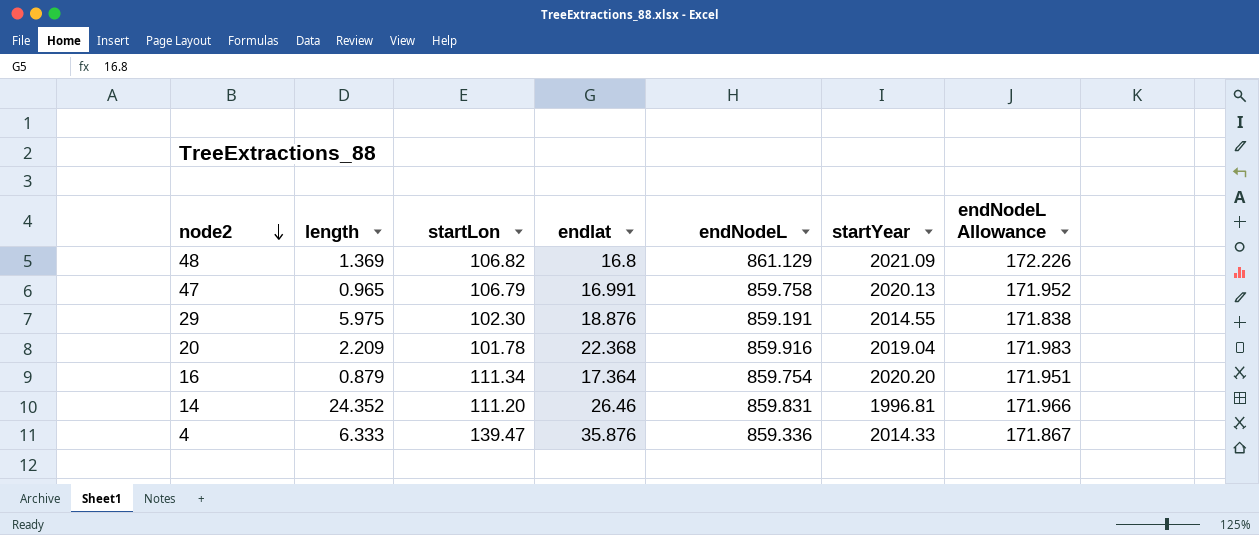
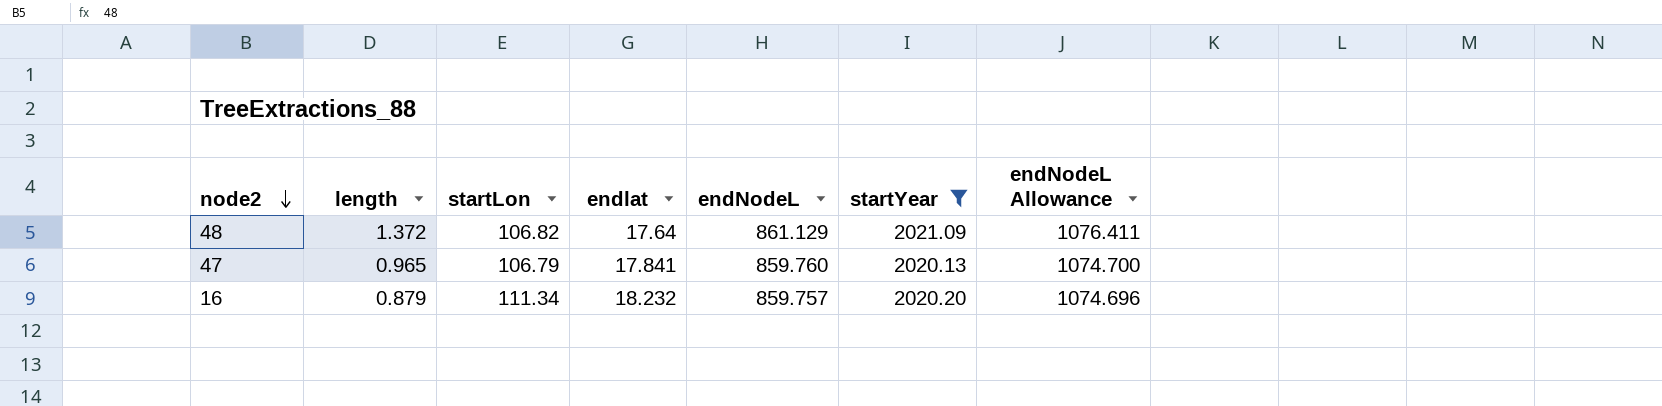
filter: none -> startYear >= 2020.13
column endNodeL Allowance | formula: [endNodeL] * 0.2 -> [endNodeL] * 1.25
48 | length: 1.369 -> 1.372
48 | endlat: 16.8 -> 17.64
47 | endlat: 16.991 -> 17.841
47 | endNodeL: 859.758 -> 859.760
16 | endlat: 17.364 -> 18.232
16 | endNodeL: 859.754 -> 859.757

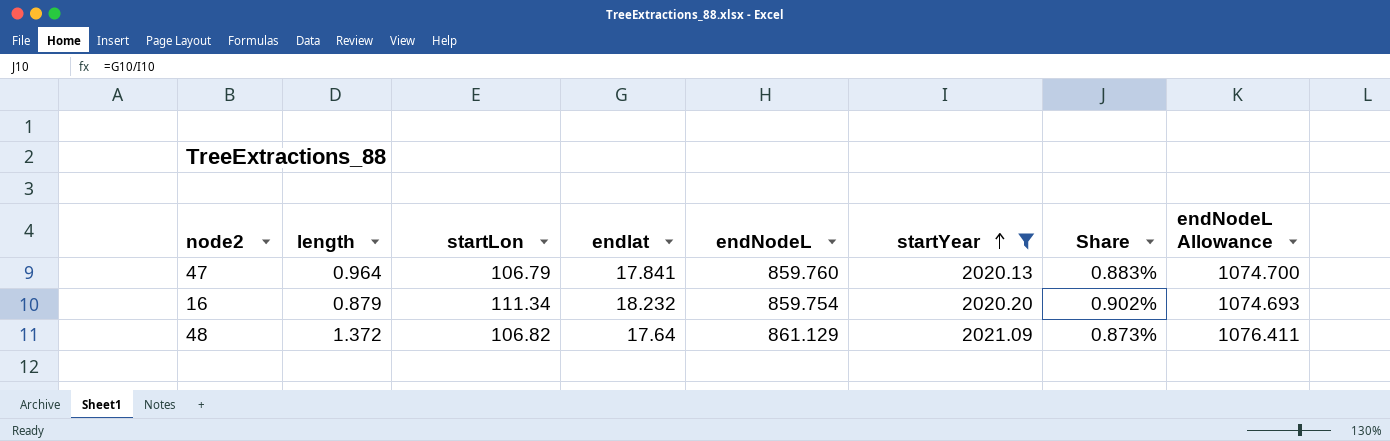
row order: node2 descending -> startYear ascending
column Share | formula: none -> [endlat] / [startYear]
47 | length: 0.965 -> 0.964
16 | endNodeL: 859.757 -> 859.754
16 | endNodeL Allowance: 1074.696 -> 1074.693

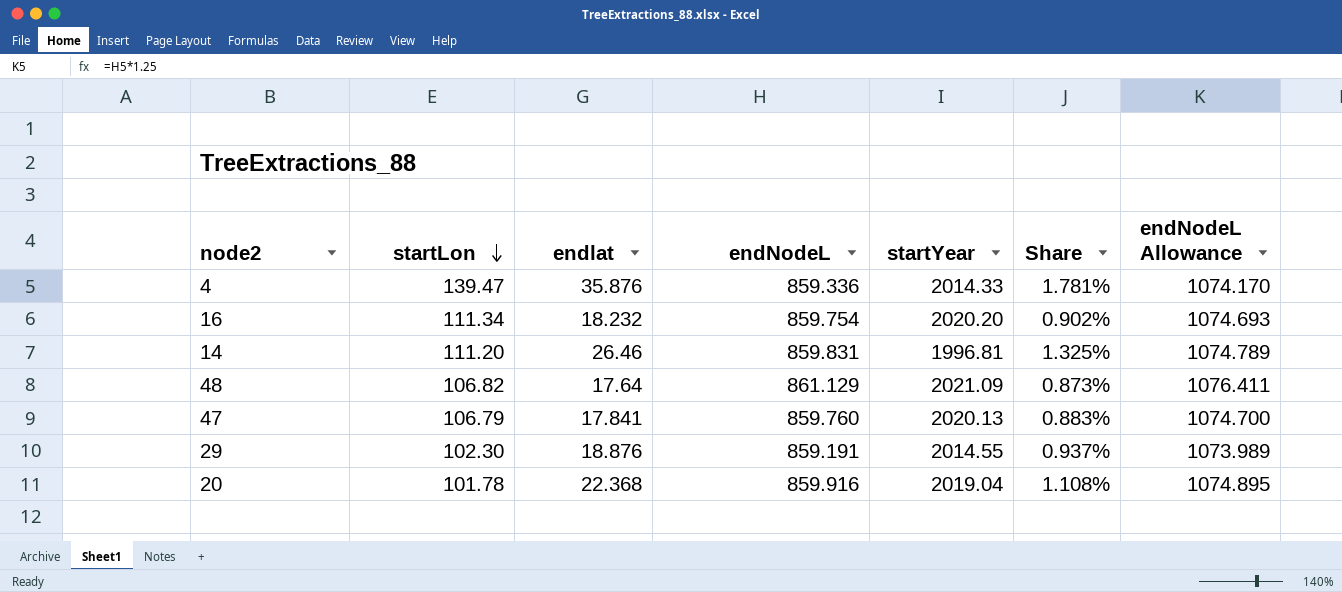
filter: startYear >= 2020.13 -> none
row order: startYear ascending -> startLon descending
column length | position: 2 -> none

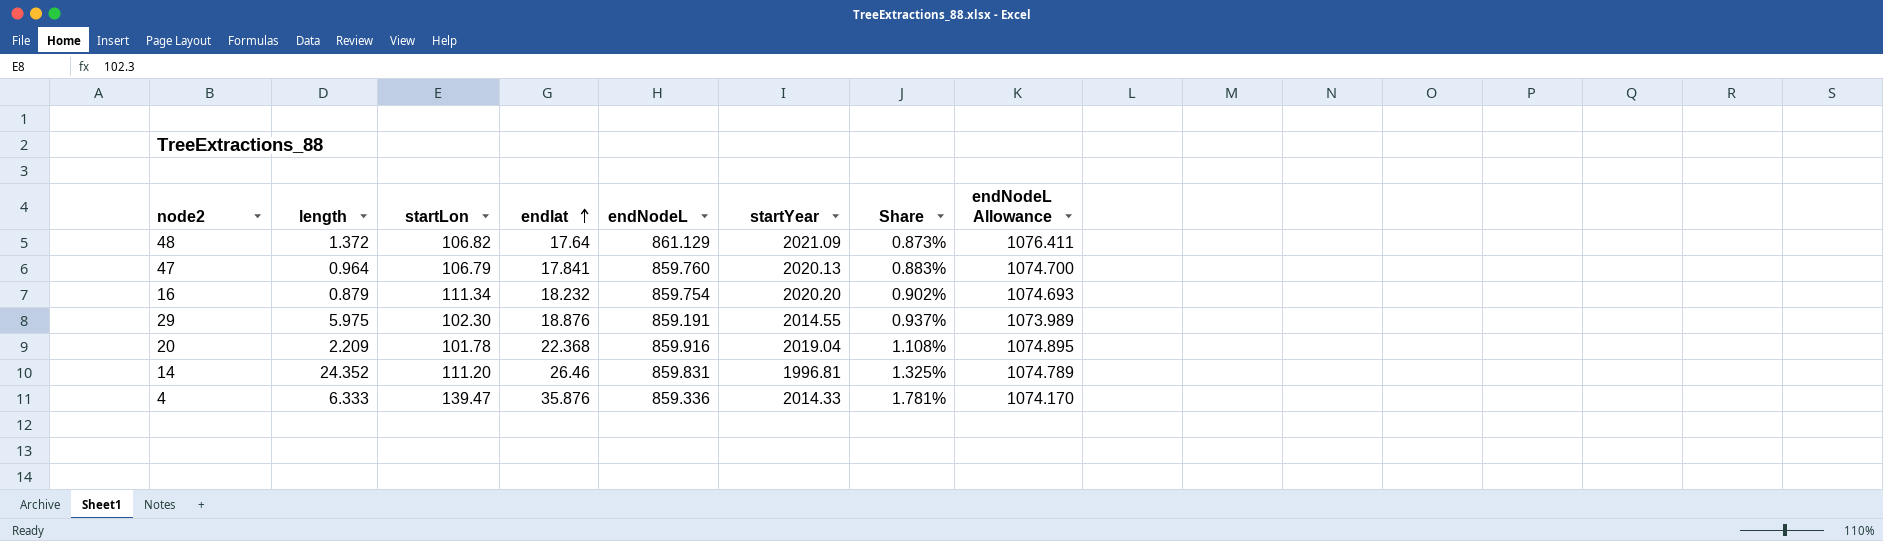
row order: startLon descending -> endlat ascending
column length | position: none -> 2

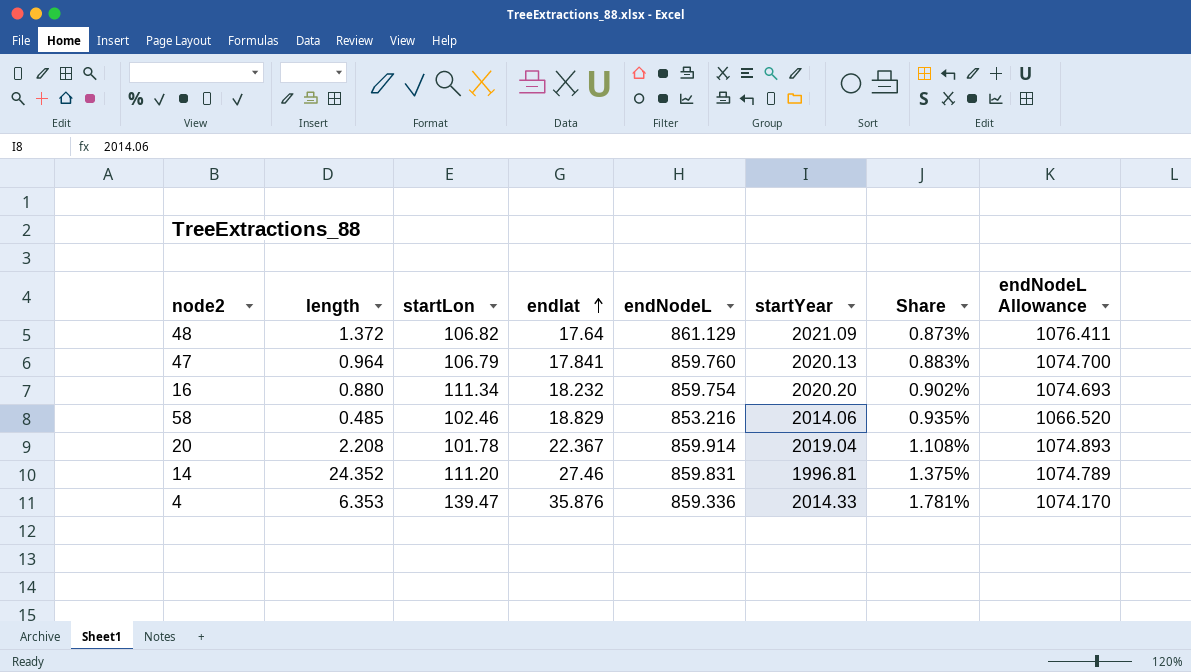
row 29: 5.975 | 102.30 | 18.876 | 859.191 | 2014.55 | 0.937% | 1073.989 -> none
16 | length: 0.879 -> 0.880
row 58: none -> 0.485 | 102.46 | 18.829 | 853.216 | 2014.06 | 0.935% | 1066.520
20 | length: 2.209 -> 2.208
20 | endlat: 22.368 -> 22.367
20 | endNodeL: 859.916 -> 859.914
20 | endNodeL Allowance: 1074.895 -> 1074.893
14 | endlat: 26.46 -> 27.46
14 | Share: 1.325% -> 1.375%
4 | length: 6.333 -> 6.353

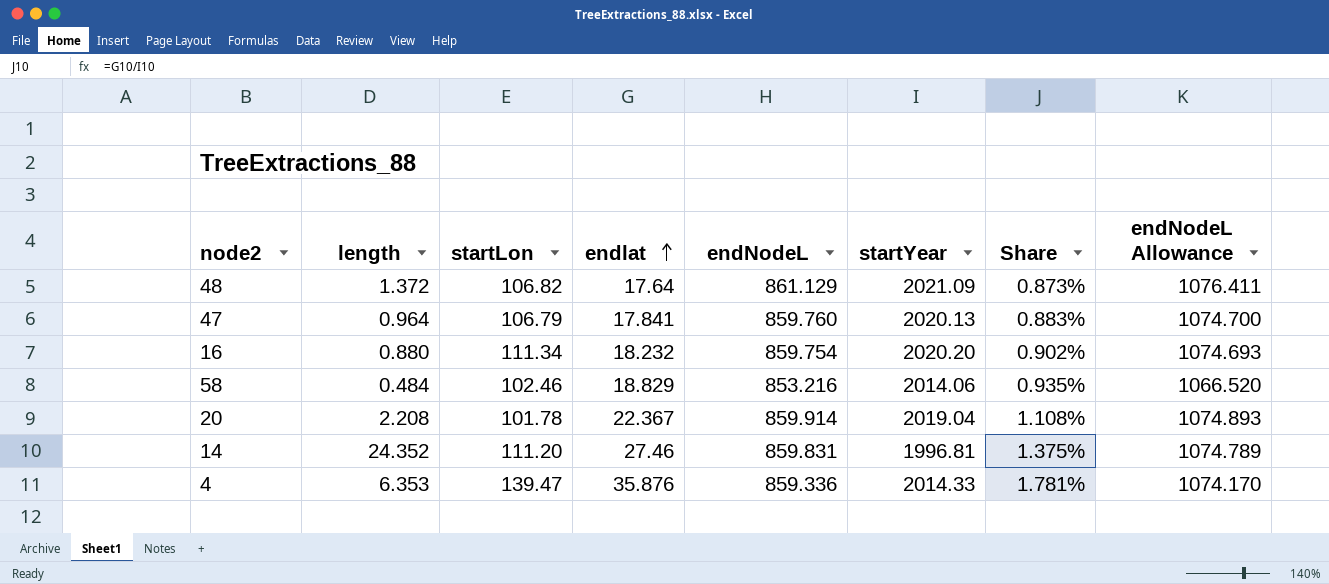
58 | length: 0.485 -> 0.484

